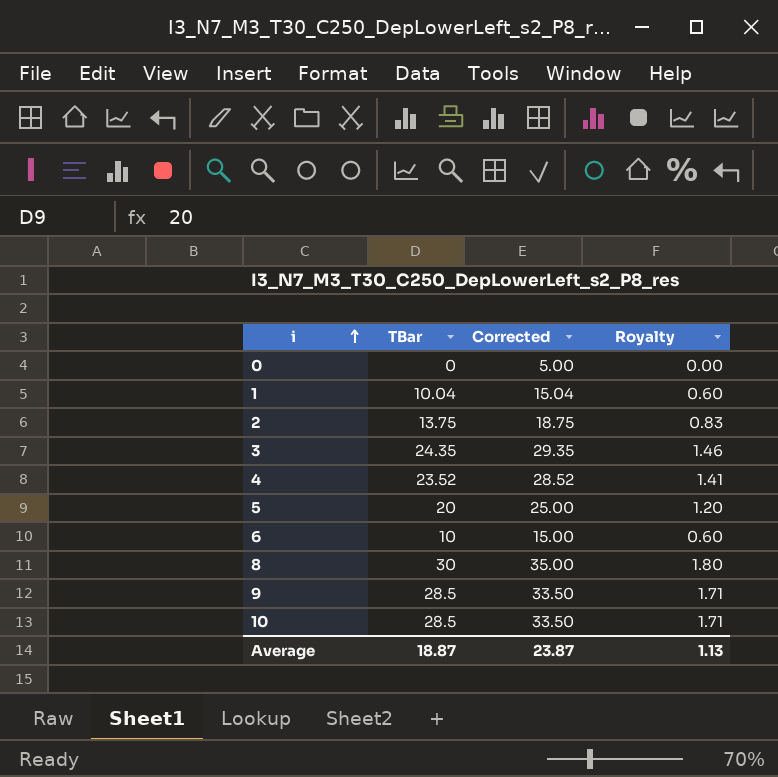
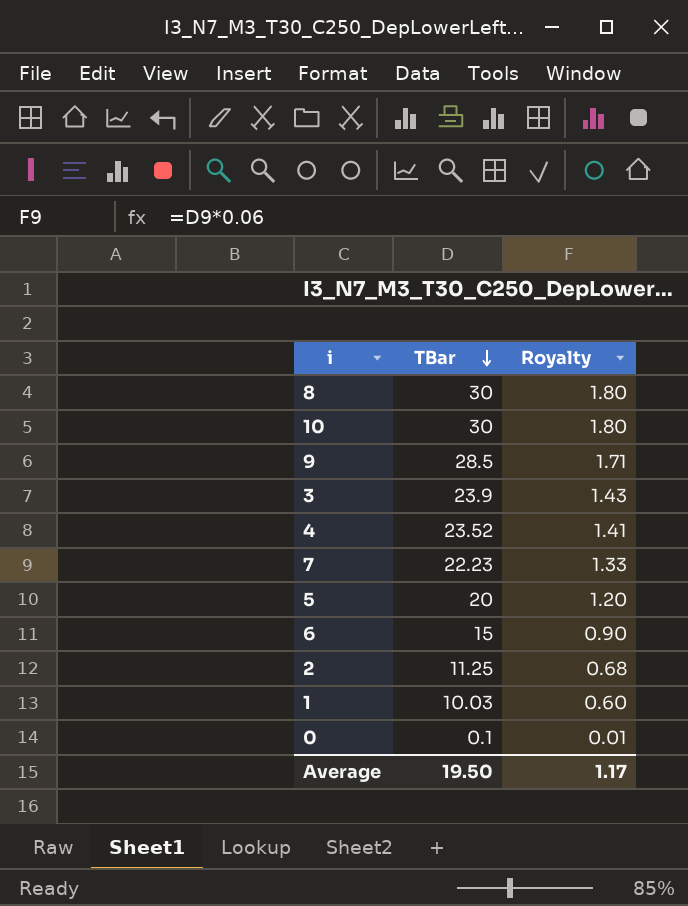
row order: i ascending -> TBar descending
column Corrected | formula: [TBar] + 5 -> none
10 | TBar: 28.5 -> 30
10 | Royalty: 1.71 -> 1.80
3 | TBar: 24.35 -> 23.9
3 | Royalty: 1.46 -> 1.43
row 7: none -> 22.23 | 1.33
6 | TBar: 10 -> 15
6 | Royalty: 0.60 -> 0.90
2 | TBar: 13.75 -> 11.25
2 | Royalty: 0.83 -> 0.68
1 | TBar: 10.04 -> 10.03
0 | TBar: 0 -> 0.1
0 | Royalty: 0.00 -> 0.01
Average | TBar: 18.87 -> 19.50
Average | Royalty: 1.13 -> 1.17

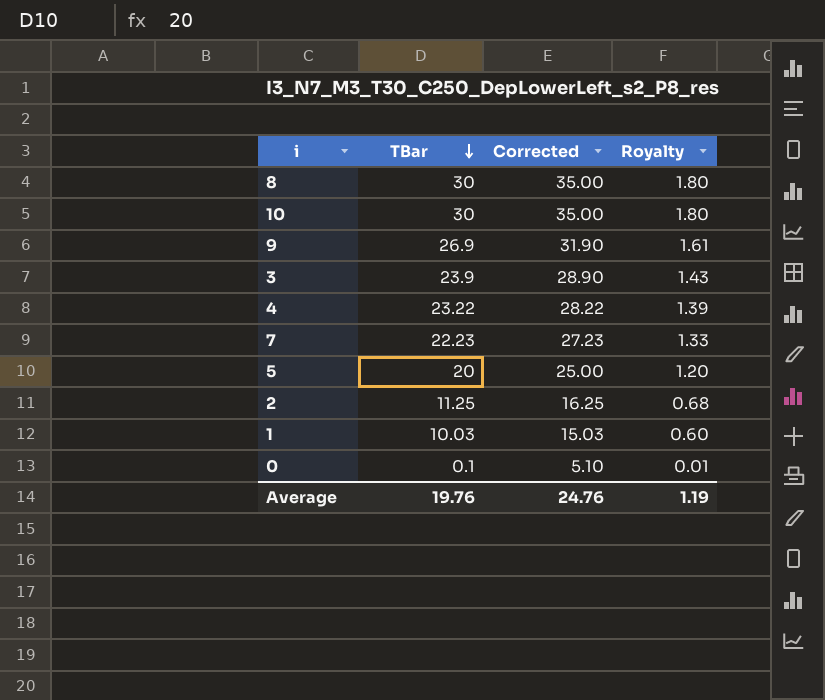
column Corrected | formula: none -> [TBar] + 5
row 6: 15 | 0.90 -> none
9 | TBar: 28.5 -> 26.9
9 | Royalty: 1.71 -> 1.61
4 | TBar: 23.52 -> 23.22
4 | Royalty: 1.41 -> 1.39
Average | TBar: 19.50 -> 19.76
Average | Royalty: 1.17 -> 1.19

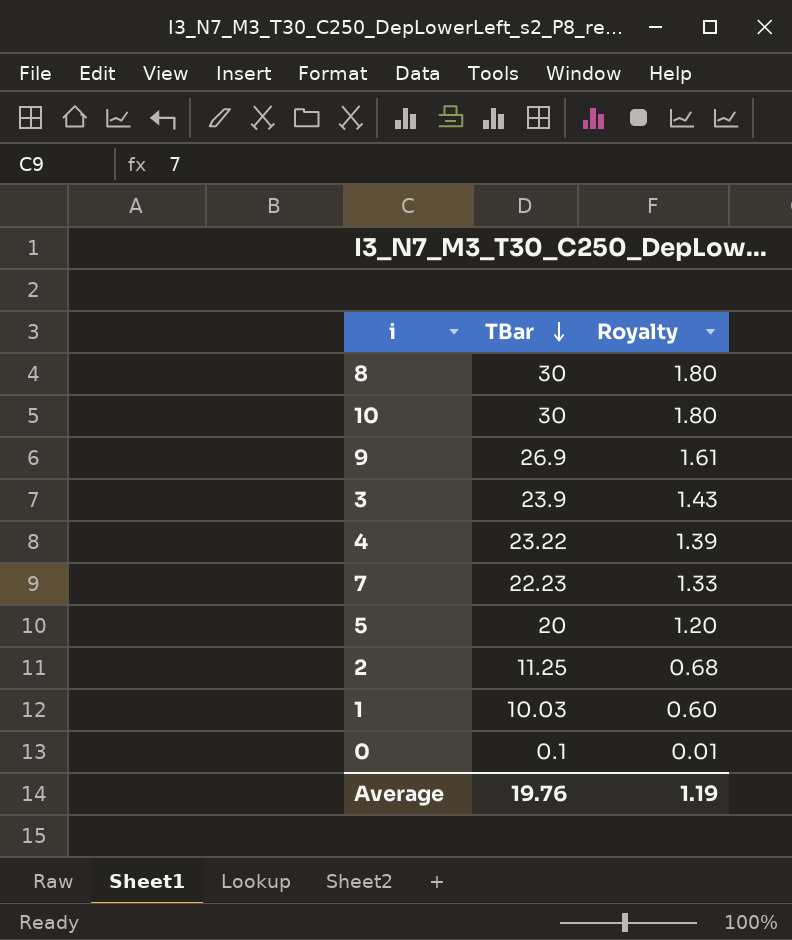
column Corrected | formula: [TBar] + 5 -> none

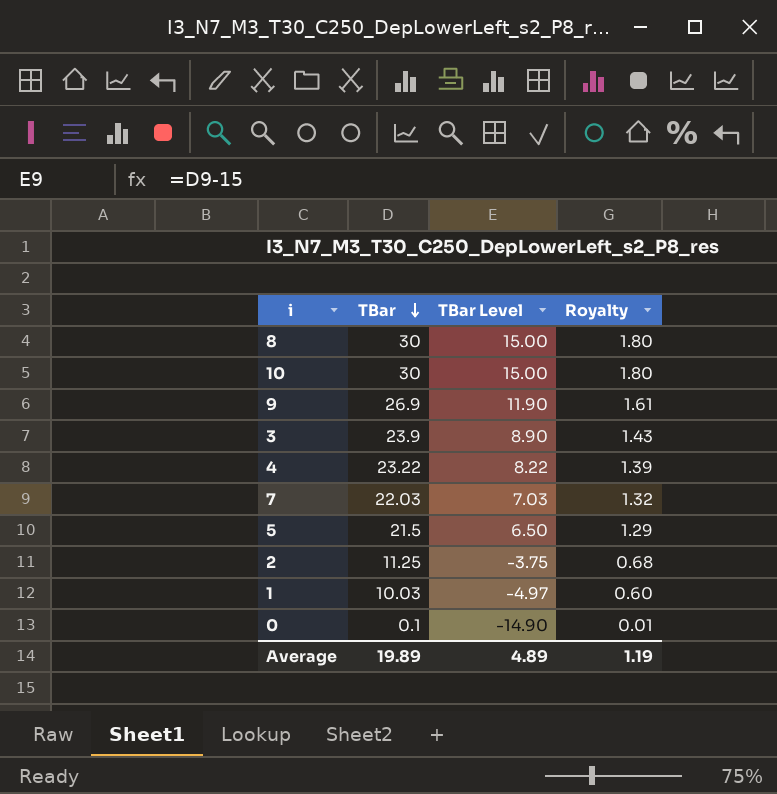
column TBar Level | formula: none -> [TBar] - 15
7 | TBar: 22.23 -> 22.03
7 | Royalty: 1.33 -> 1.32
5 | TBar: 20 -> 21.5
5 | Royalty: 1.20 -> 1.29
Average | TBar: 19.76 -> 19.89

